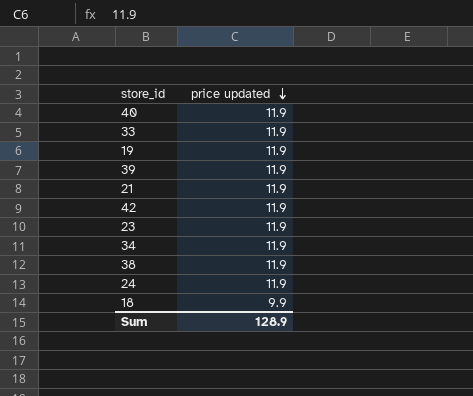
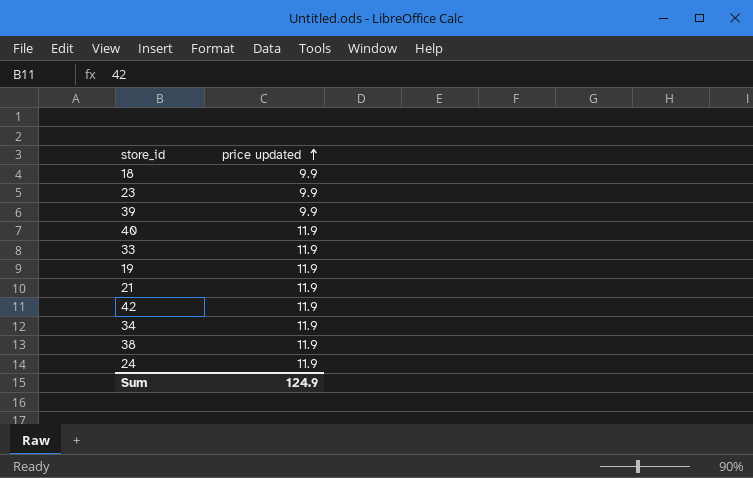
row order: price updated descending -> price updated ascending
23 | price updated: 11.9 -> 9.9
39 | price updated: 11.9 -> 9.9
Sum | price updated: 128.9 -> 124.9

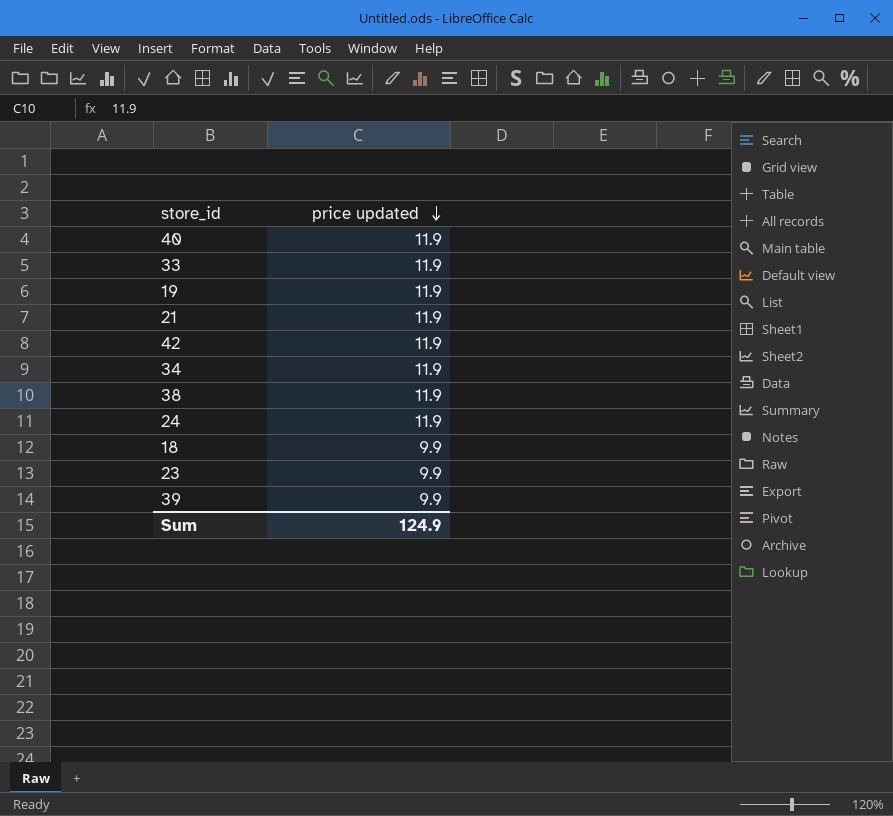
row order: price updated ascending -> price updated descending

